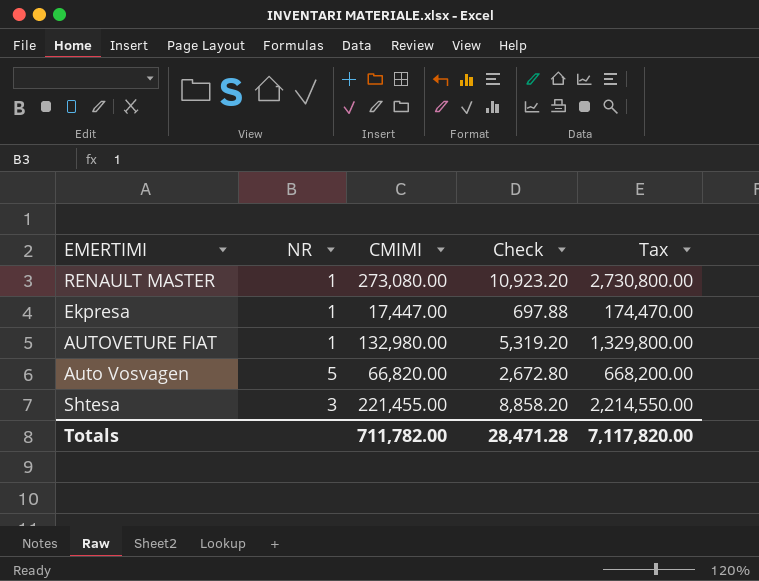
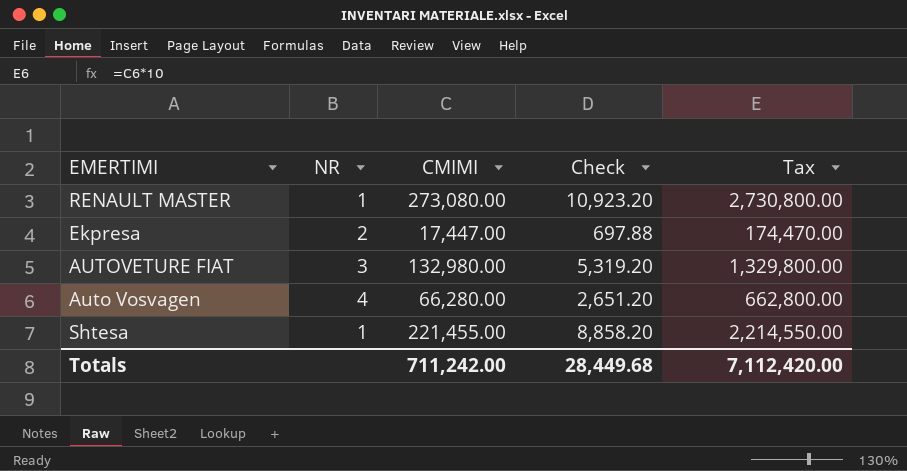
Ekpresa | NR: 1 -> 2
AUTOVETURE FIAT | NR: 1 -> 3
Auto Vosvagen | NR: 5 -> 4
Auto Vosvagen | CMIMI: 66,820.00 -> 66,280.00
Auto Vosvagen | Check: 2,672.80 -> 2,651.20
Auto Vosvagen | Tax: 668,200.00 -> 662,800.00
Shtesa | NR: 3 -> 1
Totals | CMIMI: 711,782.00 -> 711,242.00
Totals | Check: 28,471.28 -> 28,449.68
Totals | Tax: 7,117,820.00 -> 7,112,420.00

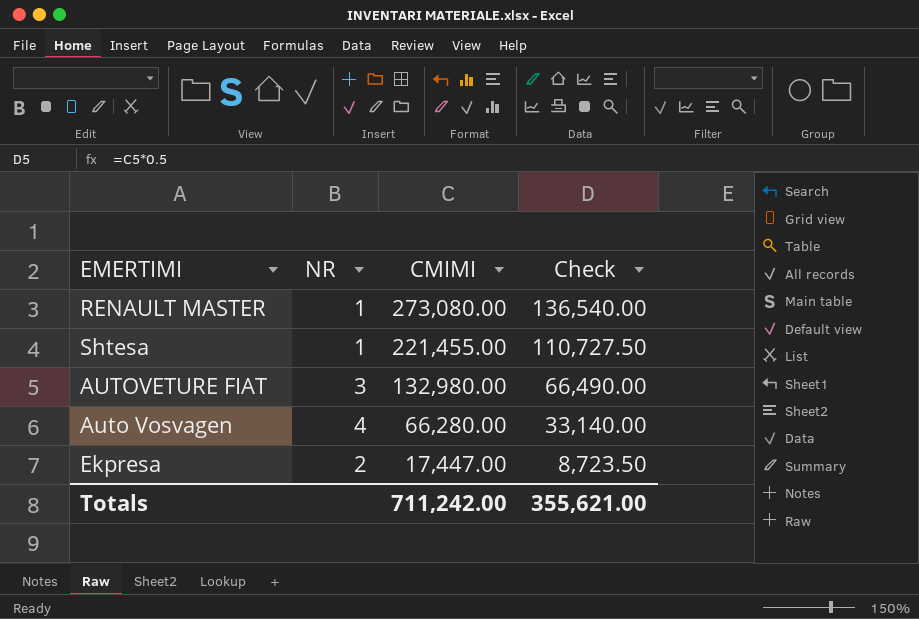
row order: none -> CMIMI descending
column Tax | formula: [CMIMI] * 10 -> none
column Check | formula: [CMIMI] * 0.04 -> [CMIMI] * 0.5
Totals | Check: 28,449.68 -> 355,621.00

